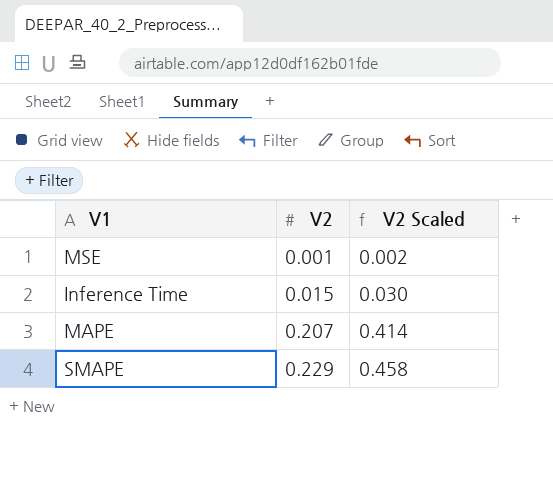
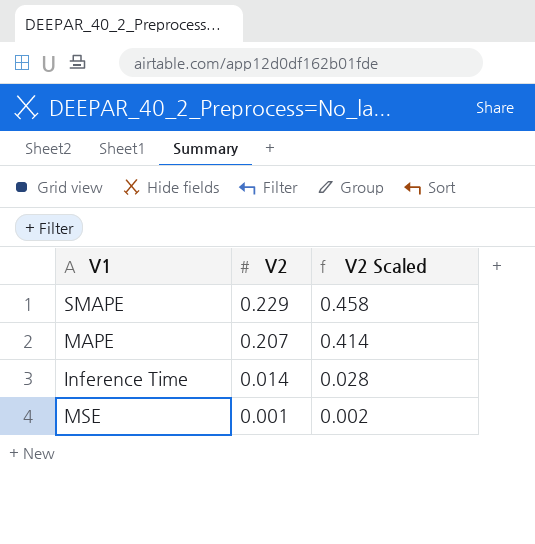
row order: V2 ascending -> V2 descending
Inference Time | V2: 0.015 -> 0.014
Inference Time | V2 Scaled: 0.030 -> 0.028

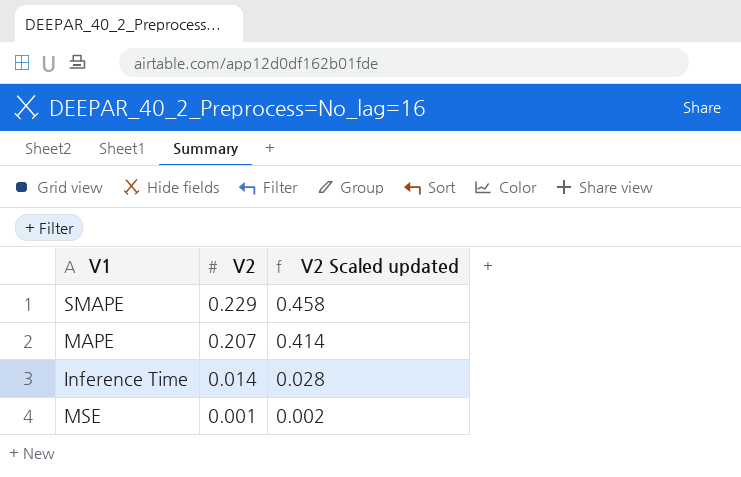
column name: V2 Scaled -> V2 Scaled updated

